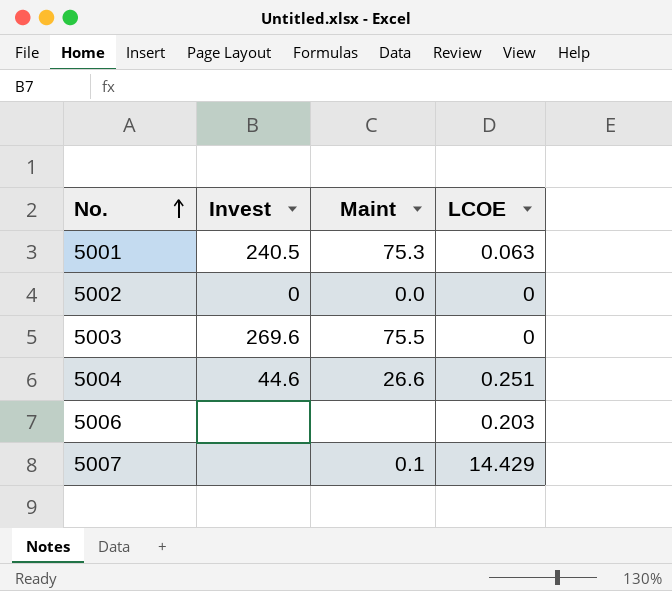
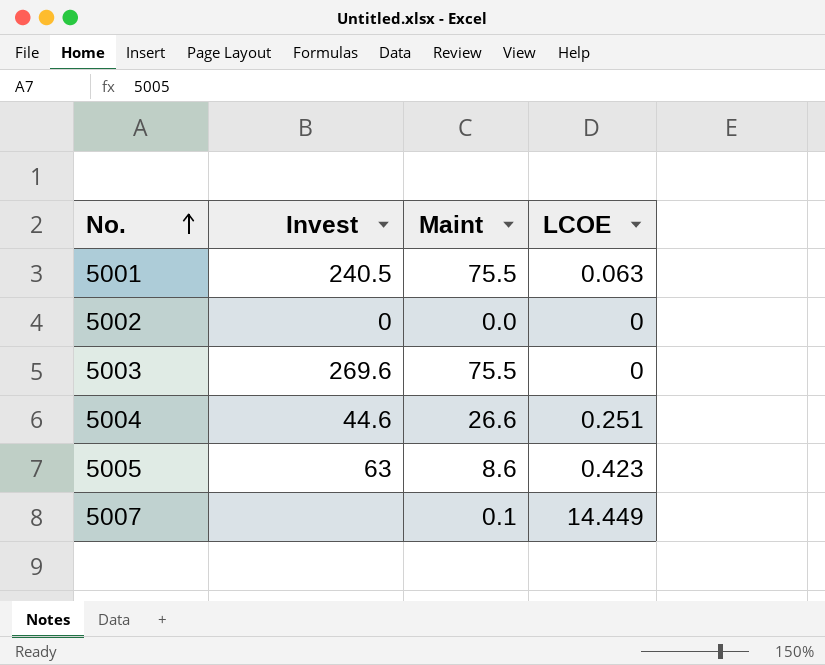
row 5006: none | none | 0.203 -> none
5001 | Maint: 75.3 -> 75.5
row 5005: none -> 63 | 8.6 | 0.423
5007 | LCOE: 14.429 -> 14.449

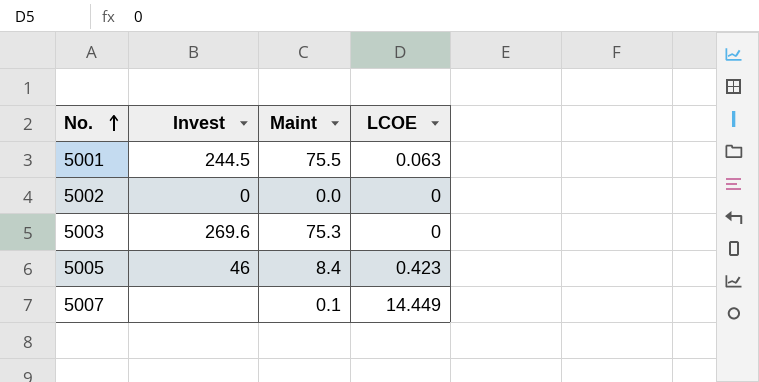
row 5004: 44.6 | 26.6 | 0.251 -> none
5001 | Invest: 240.5 -> 244.5
5003 | Maint: 75.5 -> 75.3
5005 | Invest: 63 -> 46
5005 | Maint: 8.6 -> 8.4

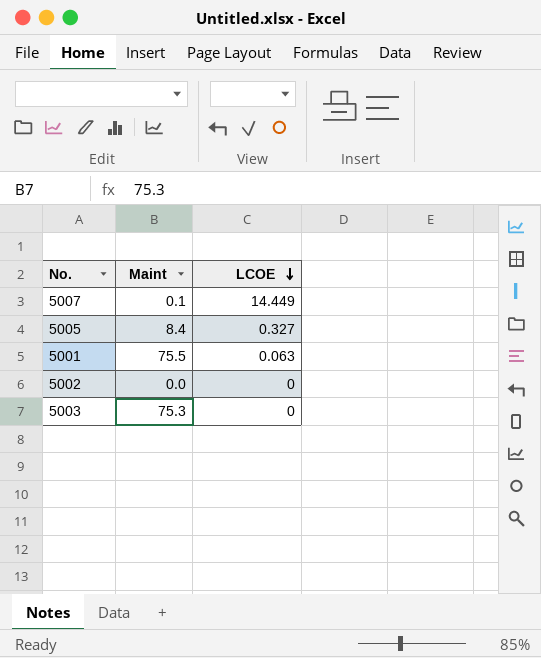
row order: No. ascending -> LCOE descending
column Invest | position: 2 -> none
5005 | LCOE: 0.423 -> 0.327

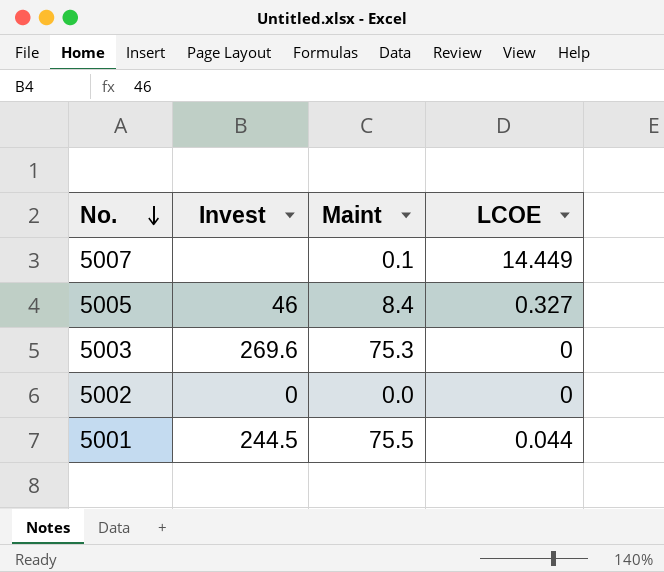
row order: LCOE descending -> No. descending
column Invest | position: none -> 2
5001 | LCOE: 0.063 -> 0.044

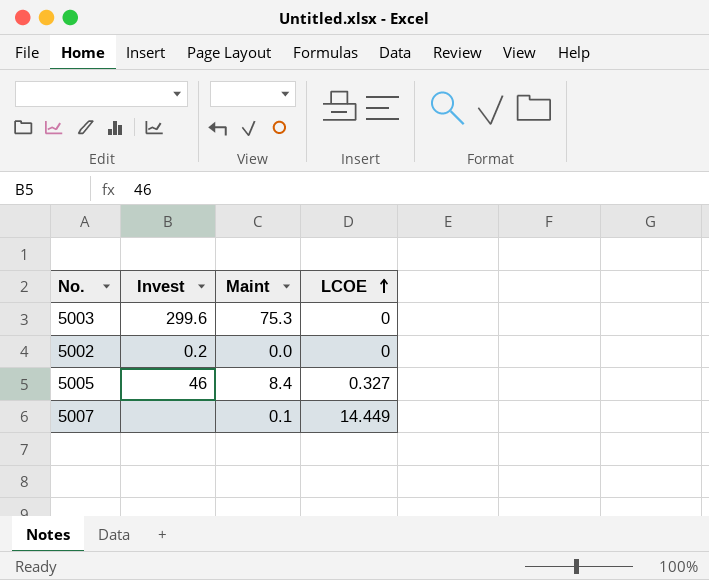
row order: No. descending -> LCOE ascending
row 5001: 244.5 | 75.5 | 0.044 -> none
5003 | Invest: 269.6 -> 299.6
5002 | Invest: 0 -> 0.2

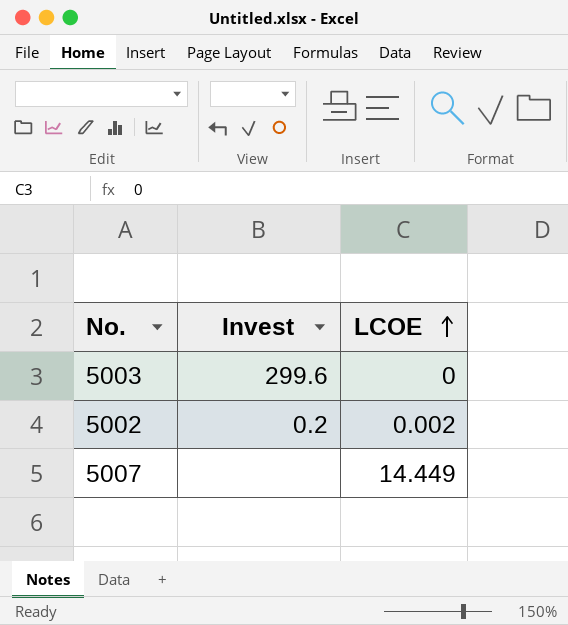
column Maint | position: 3 -> none
row 5005: 46 | 8.4 | 0.327 -> none
5002 | LCOE: 0 -> 0.002

